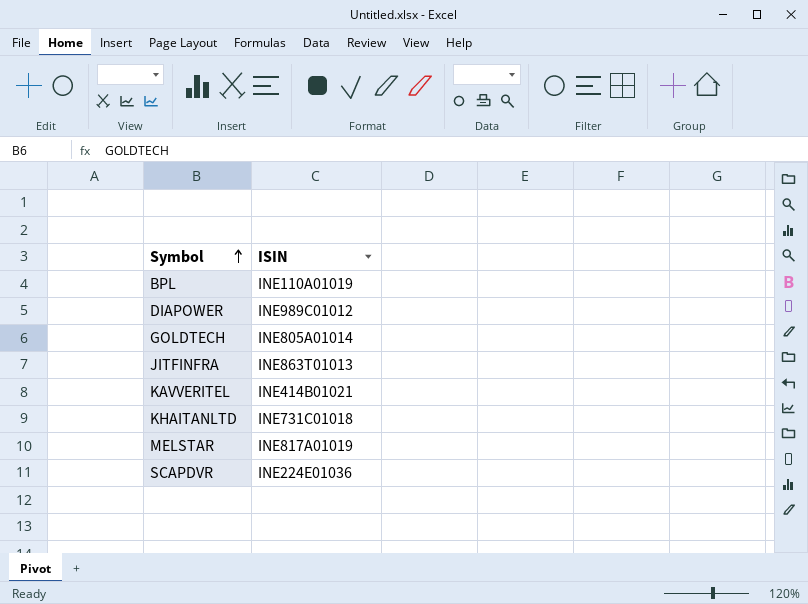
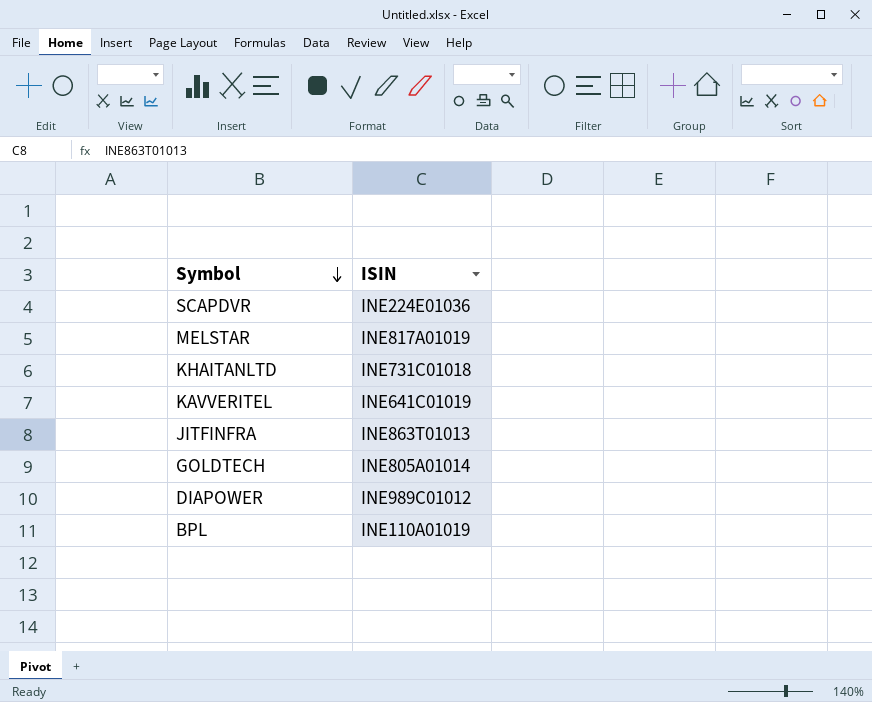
row order: Symbol ascending -> Symbol descending
KAVVERITEL | ISIN: INE414B01021 -> INE641C01019

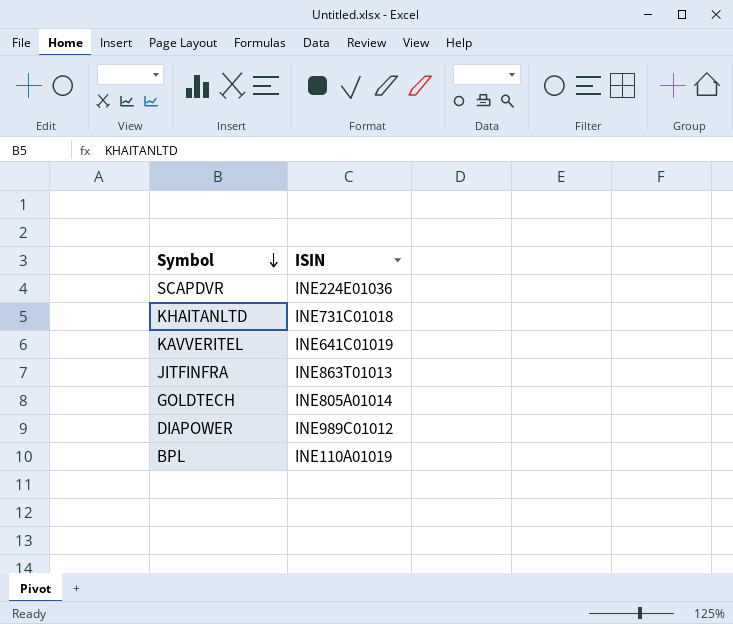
row MELSTAR: INE817A01019 -> none

